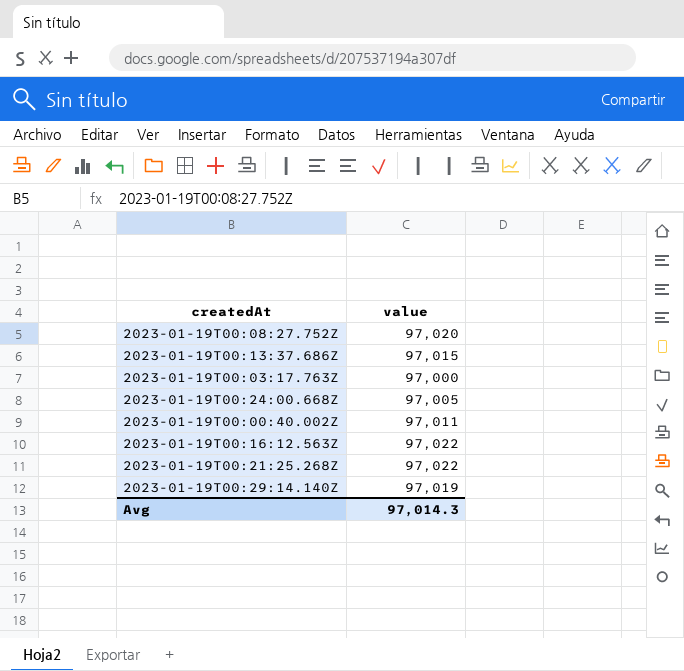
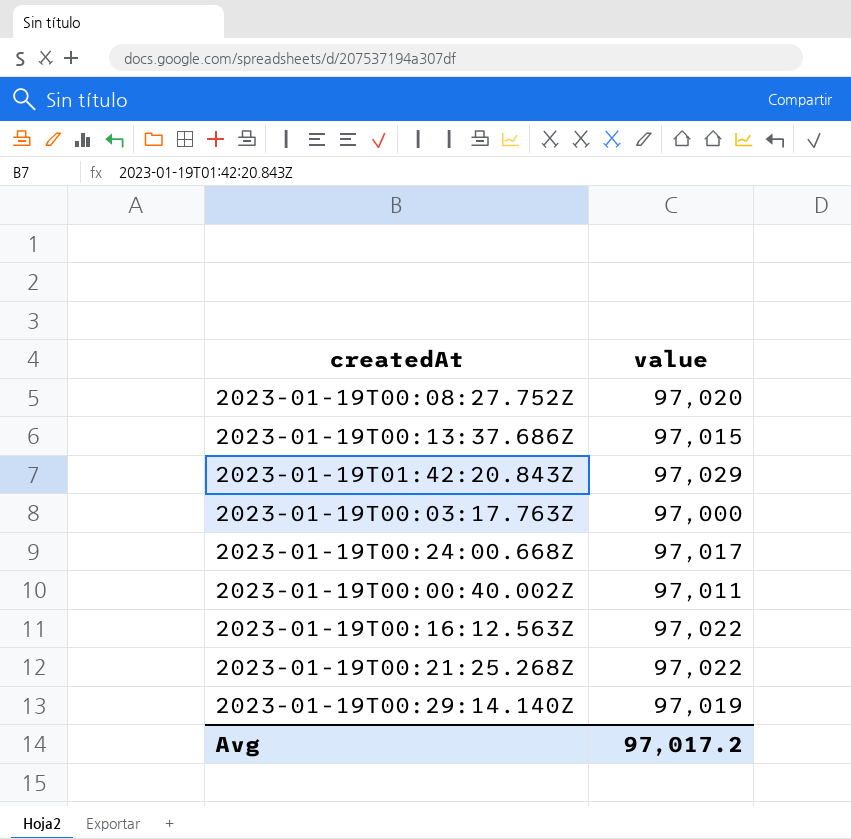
row 2023-01-19T01:42:20.843Z: none -> 97,029
2023-01-19T00:24:00.668Z | value: 97,005 -> 97,017
Avg | value: 97,014.3 -> 97,017.2

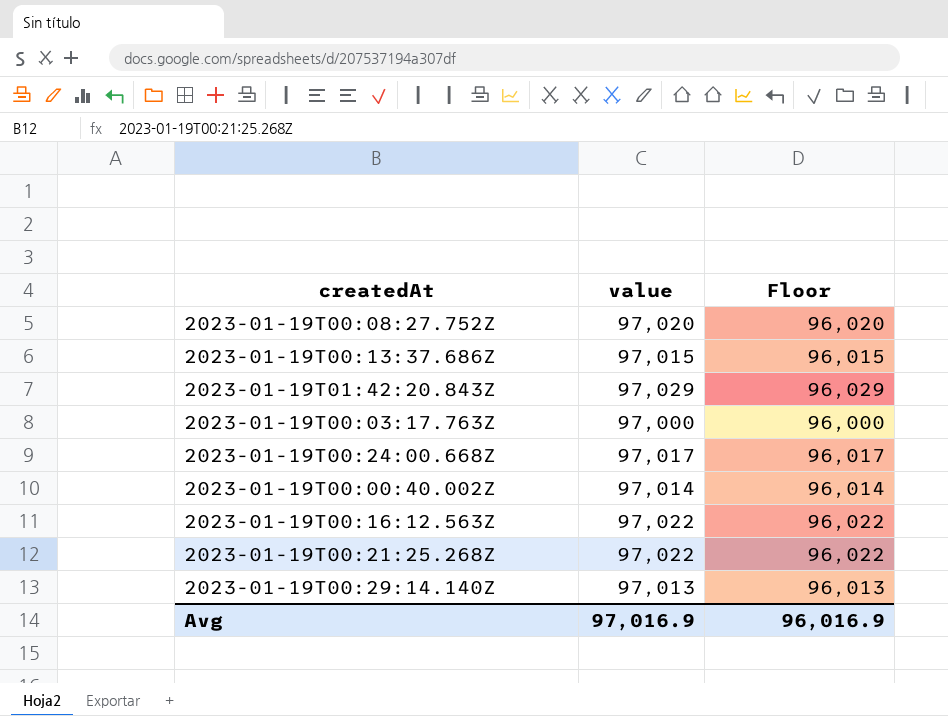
column Floor | formula: none -> [value] - 1000
2023-01-19T00:00:40.002Z | value: 97,011 -> 97,014
2023-01-19T00:29:14.140Z | value: 97,019 -> 97,013
Avg | value: 97,017.2 -> 97,016.9

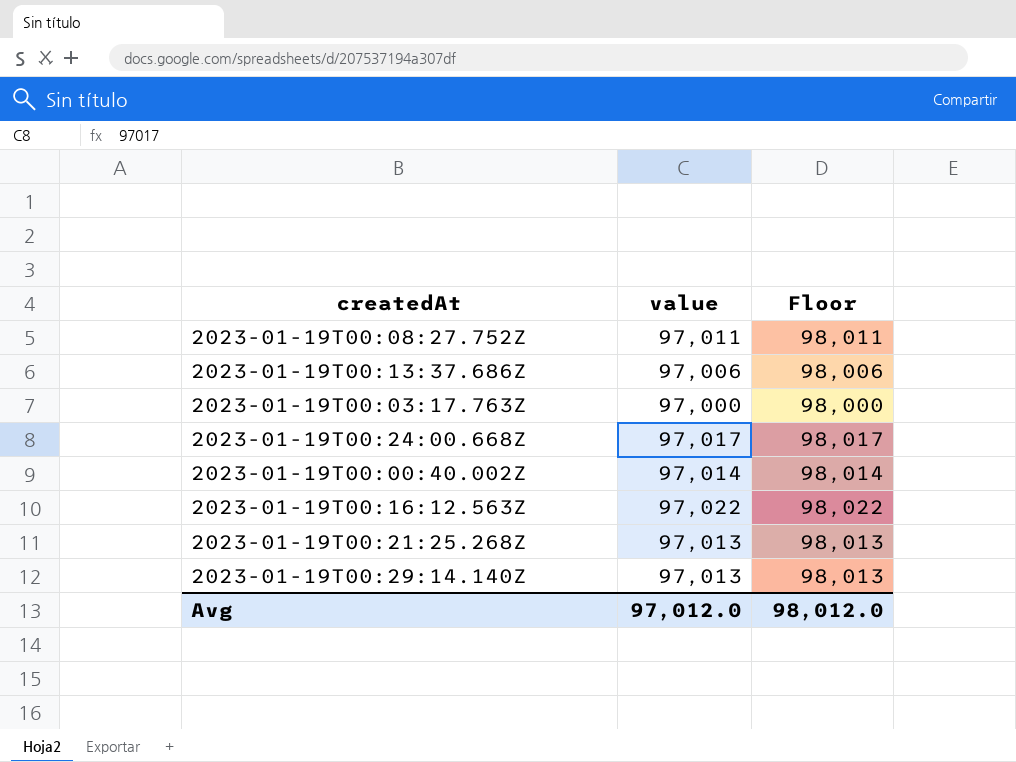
column Floor | formula: [value] - 1000 -> [value] + 1000
row 2023-01-19T01:42:20.843Z: 97,029 | 96,029 -> none
2023-01-19T00:08:27.752Z | value: 97,020 -> 97,011
2023-01-19T00:13:37.686Z | value: 97,015 -> 97,006
2023-01-19T00:21:25.268Z | value: 97,022 -> 97,013
Avg | value: 97,016.9 -> 97,012.0
Avg | Floor: 96,016.9 -> 98,012.0

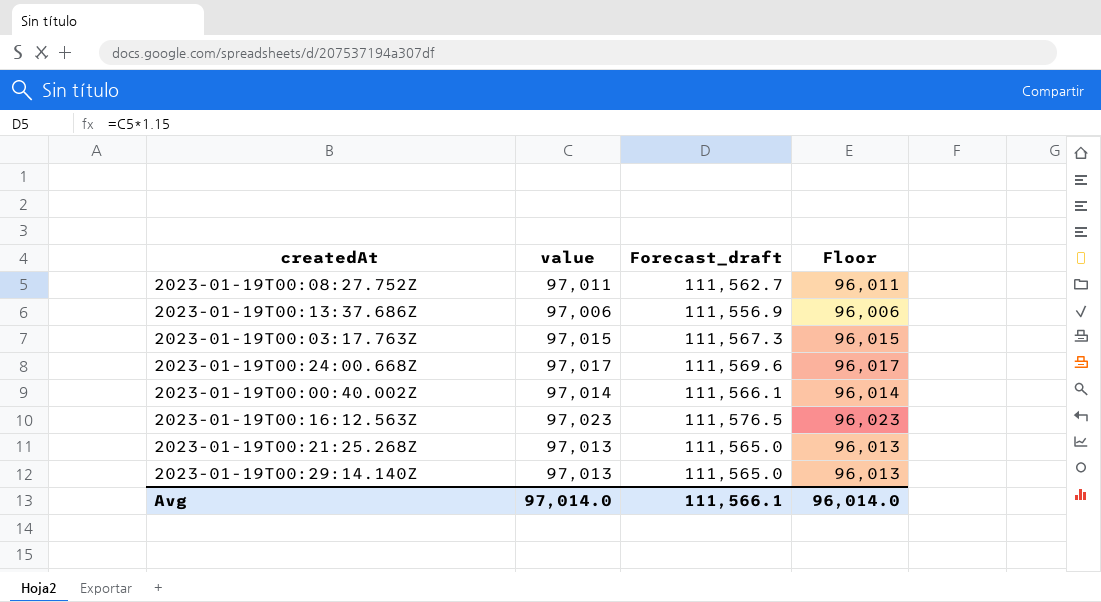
column Forecast_draft | formula: none -> [value] * 1.15
column Floor | formula: [value] + 1000 -> [value] - 1000
2023-01-19T00:03:17.763Z | value: 97,000 -> 97,015
2023-01-19T00:16:12.563Z | value: 97,022 -> 97,023
Avg | value: 97,012.0 -> 97,014.0
Avg | Floor: 98,012.0 -> 96,014.0

